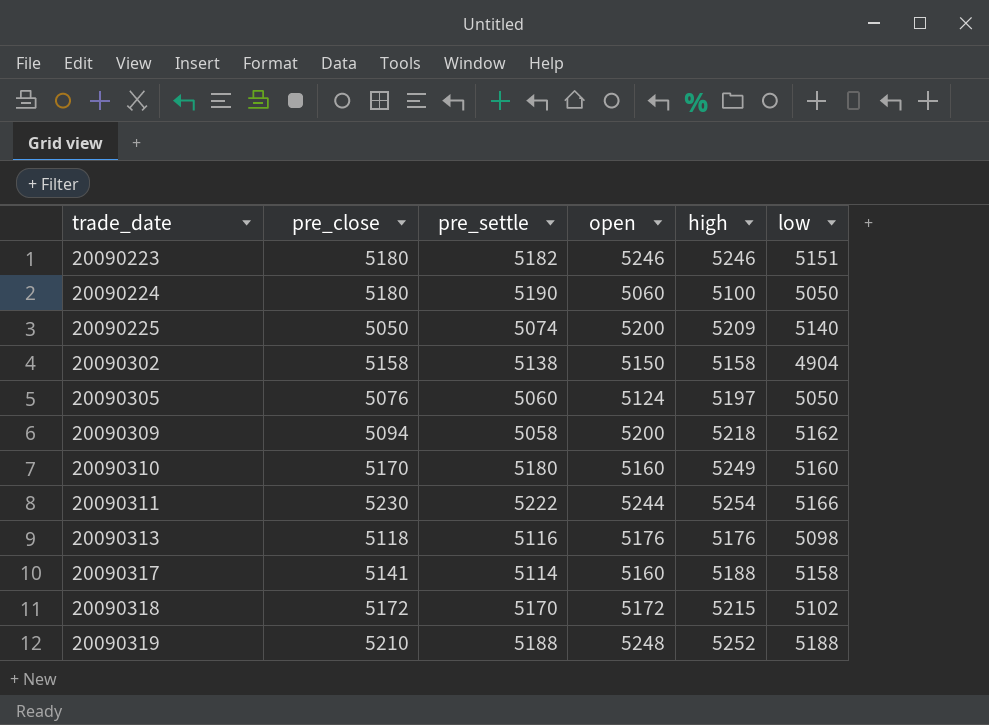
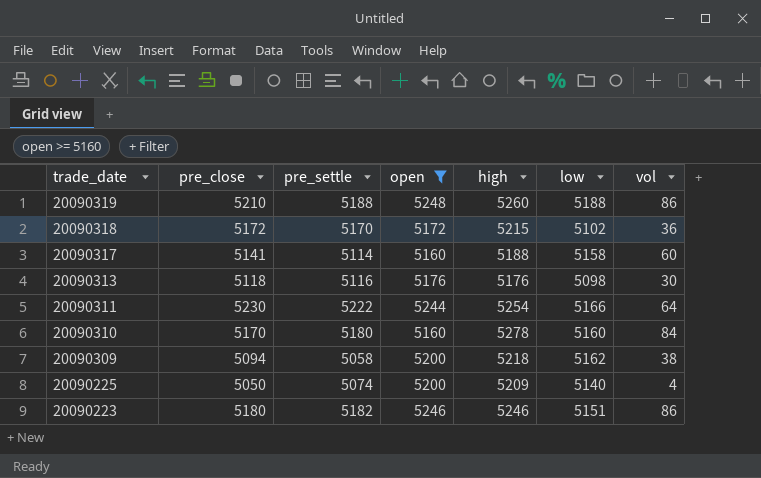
filter: none -> open >= 5160
row order: trade_date ascending -> trade_date descending
column vol | position: none -> 7
20090319 | high: 5252 -> 5260
20090310 | high: 5249 -> 5278

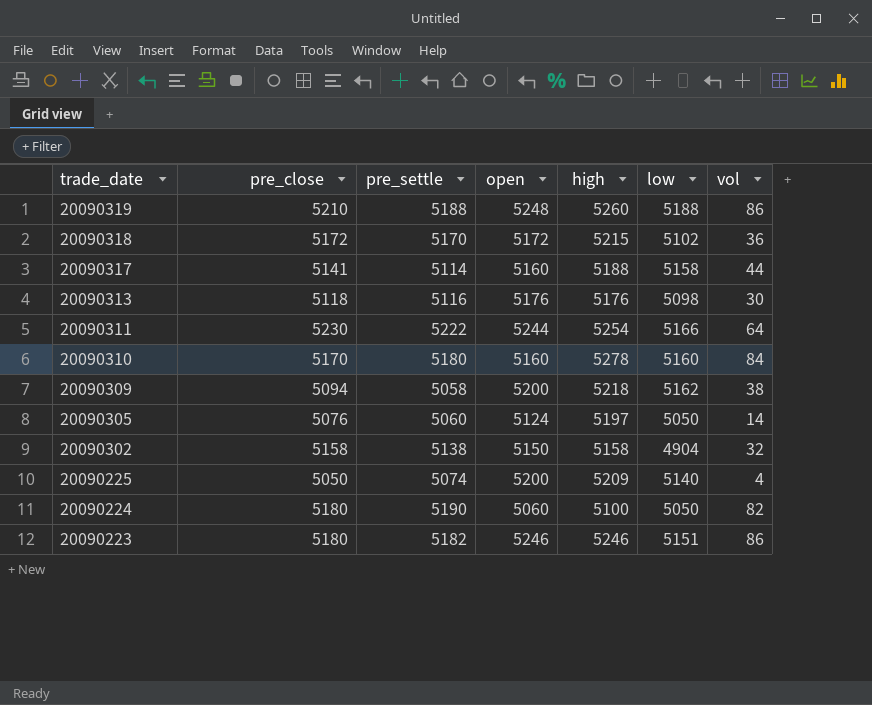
filter: open >= 5160 -> none
20090317 | vol: 60 -> 44

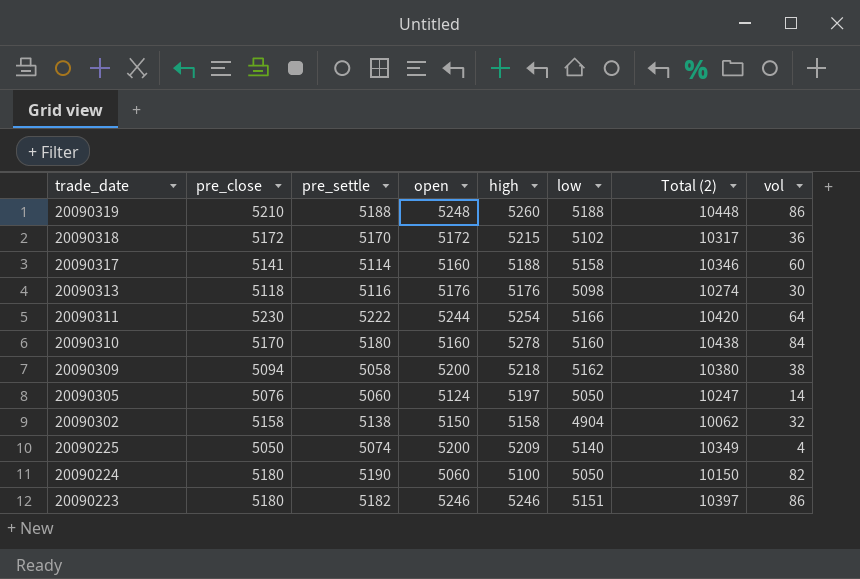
column Total (2) | formula: none -> [high] + [low]
20090317 | vol: 44 -> 60

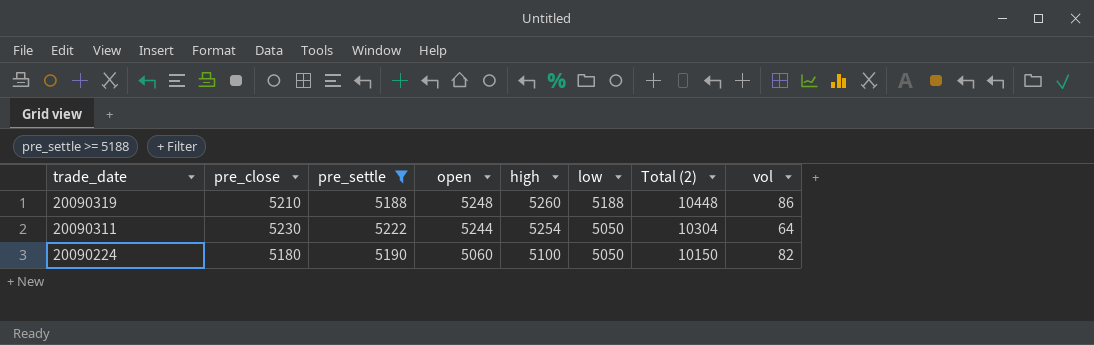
filter: none -> pre_settle >= 5188
20090311 | low: 5166 -> 5050
20090311 | Total (2): 10420 -> 10304

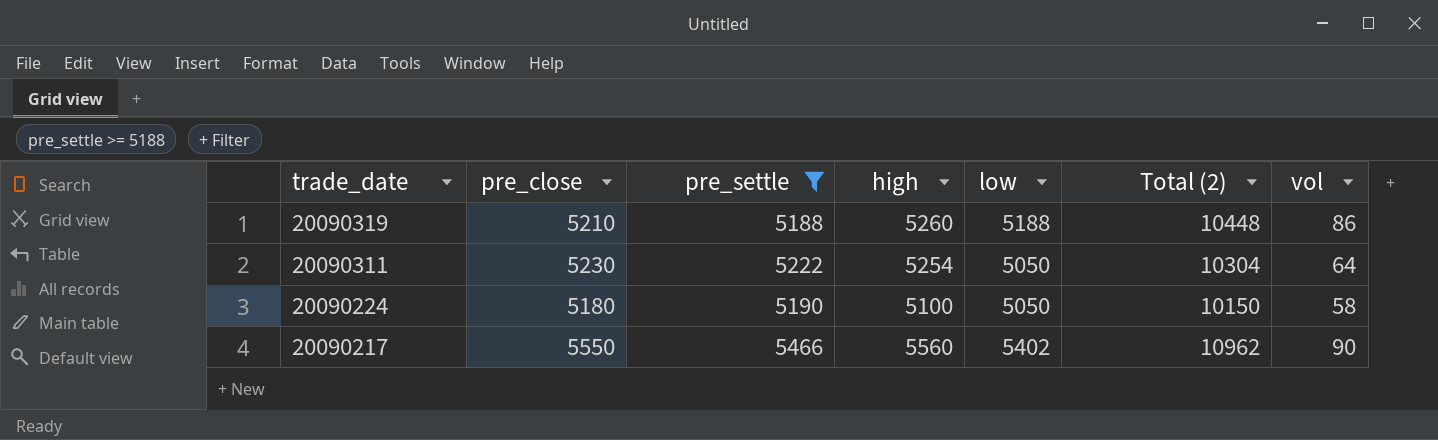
column open | position: 4 -> none
20090224 | vol: 82 -> 58
row 20090217: none -> 5550 | 5466 | 5560 | 5402 | 10962 | 90

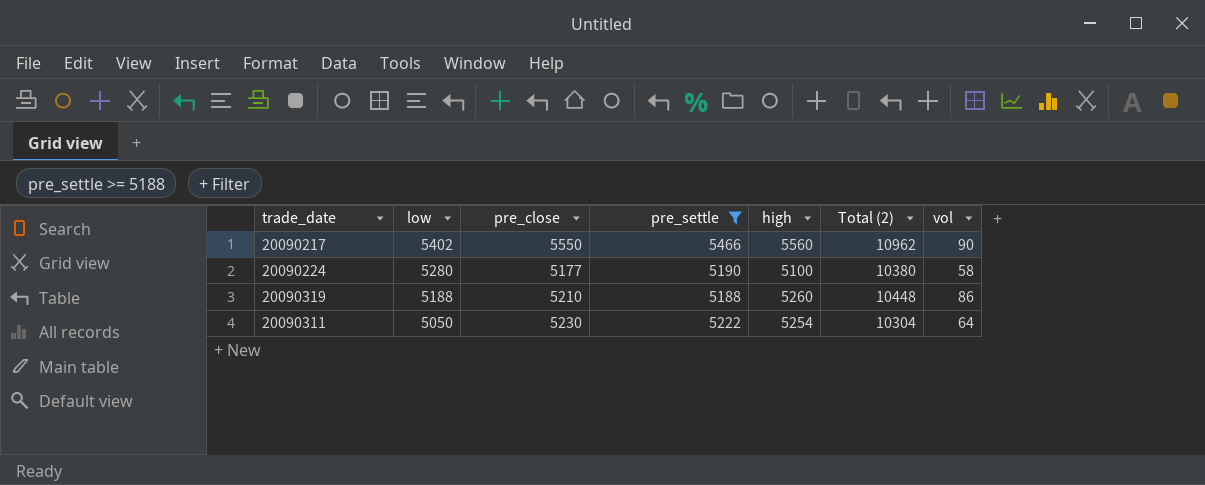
row order: trade_date descending -> low descending
column low | position: 5 -> 2
20090224 | low: 5050 -> 5280
20090224 | pre_close: 5180 -> 5177
20090224 | Total (2): 10150 -> 10380

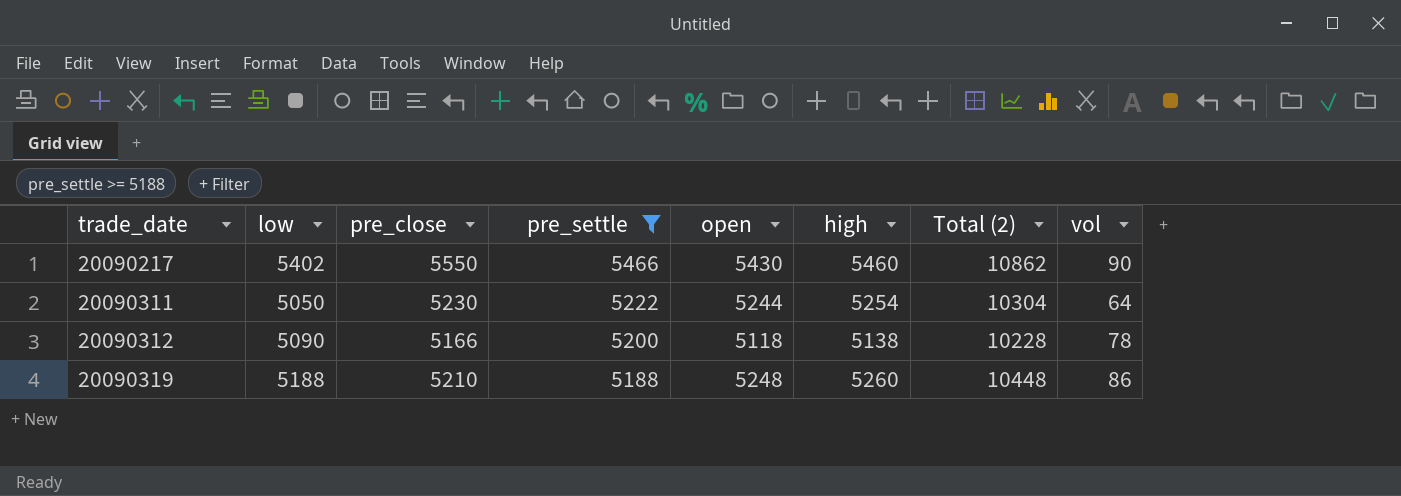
row order: low descending -> trade_date ascending
column open | position: none -> 5
row 20090224: 5280 | 5177 | 5190 | 5100 | 10380 | 58 -> none
20090217 | high: 5560 -> 5460
20090217 | Total (2): 10962 -> 10862
row 20090312: none -> 5090 | 5166 | 5200 | 5118 | 5138 | 10228 | 78

